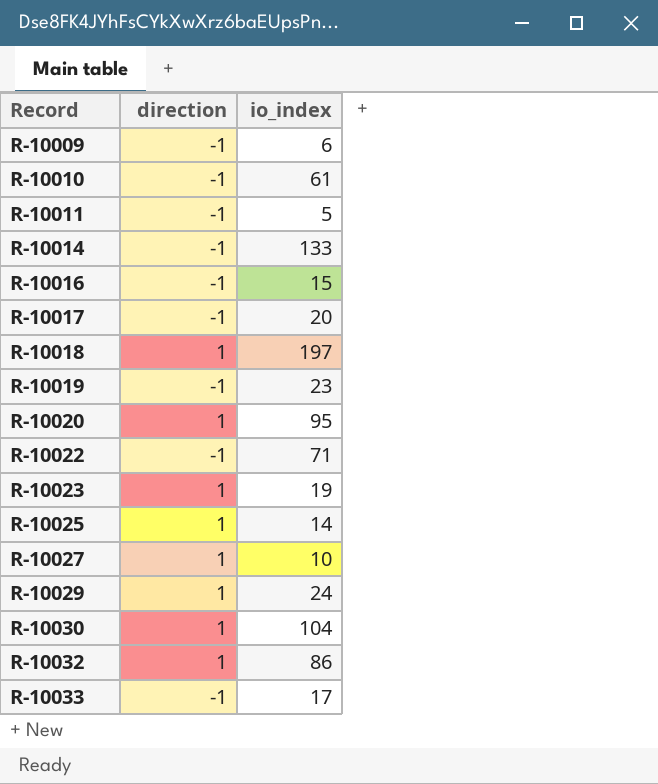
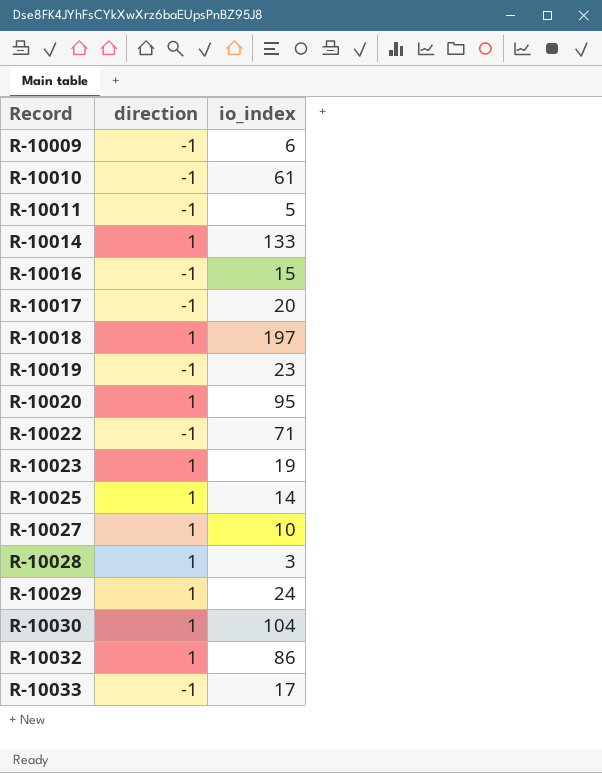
R-10014 | direction: -1 -> 1
row R-10028: none -> 1 | 3

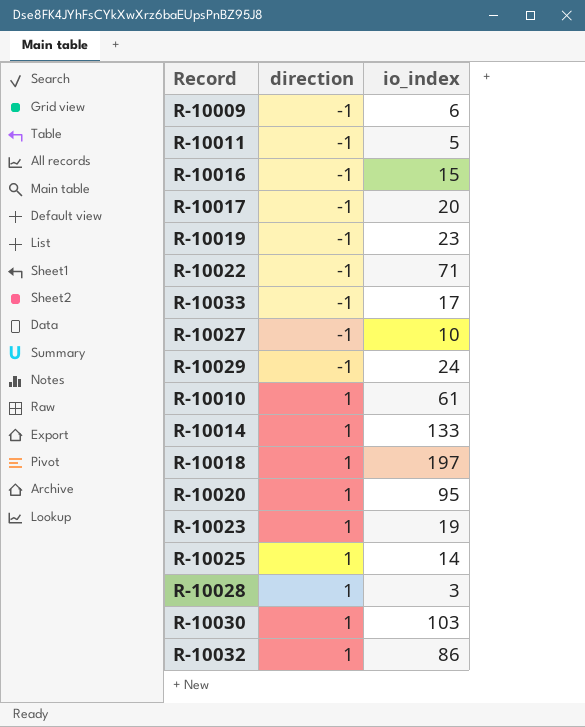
row order: Record ascending -> direction ascending
R-10027 | direction: 1 -> -1
R-10029 | direction: 1 -> -1
R-10010 | direction: -1 -> 1
R-10030 | io_index: 104 -> 103

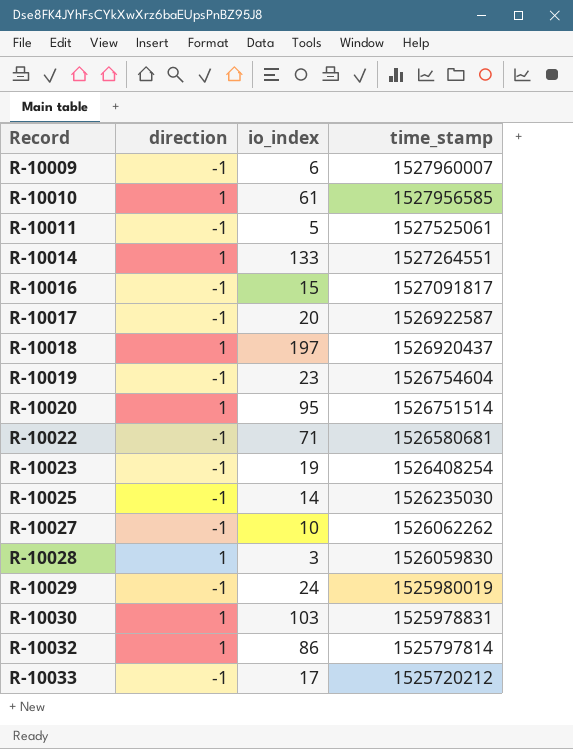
row order: direction ascending -> Record ascending
column time_stamp | position: none -> 4
R-10023 | direction: 1 -> -1
R-10025 | direction: 1 -> -1

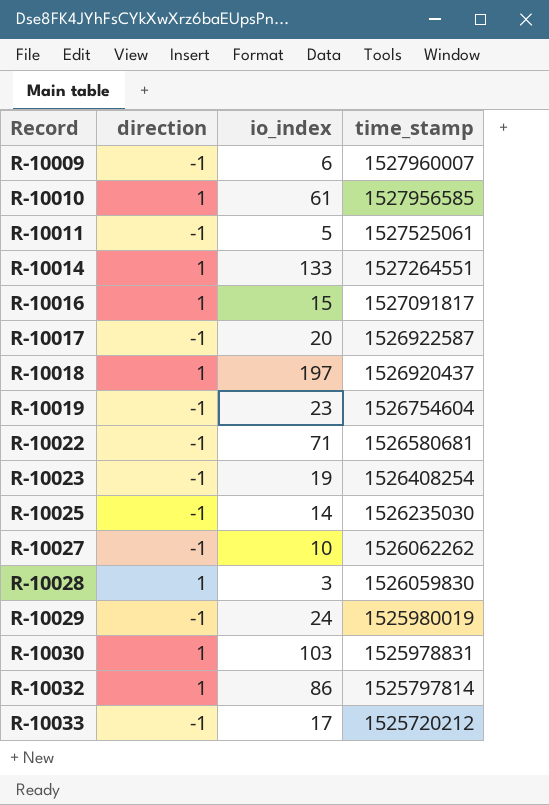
row R-10020: 1 | 95 | 1526751514 -> none
R-10016 | direction: -1 -> 1

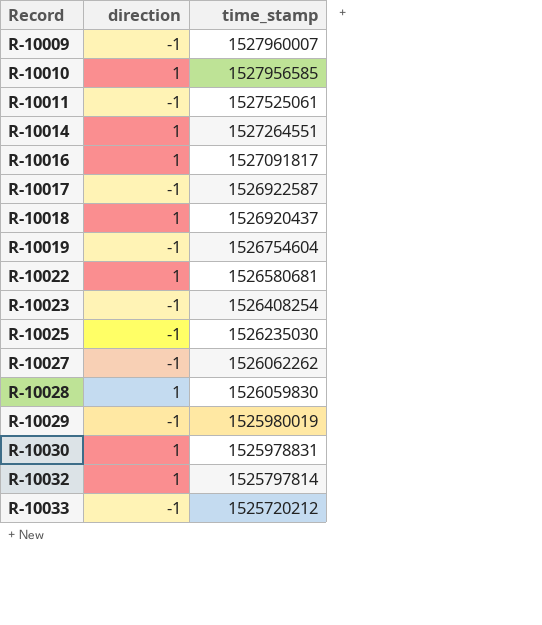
column io_index | position: 3 -> none
R-10022 | direction: -1 -> 1

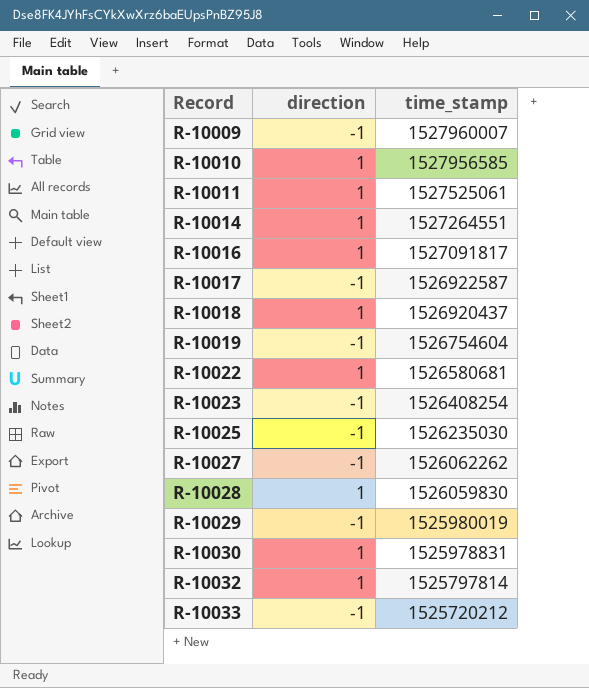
R-10011 | direction: -1 -> 1

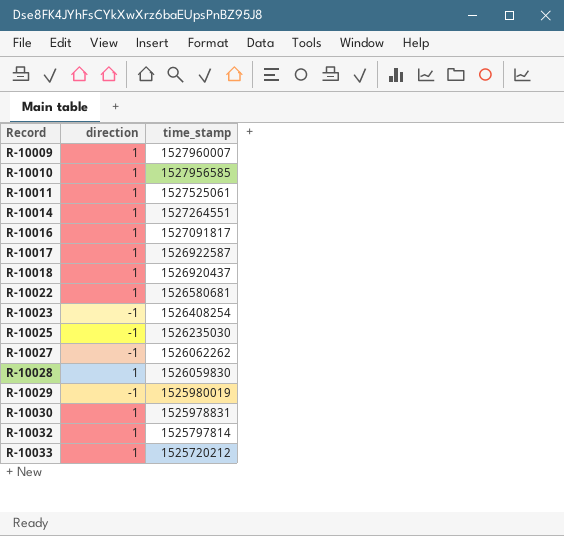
row R-10019: -1 | 1526754604 -> none
R-10009 | direction: -1 -> 1
R-10017 | direction: -1 -> 1
R-10033 | direction: -1 -> 1

